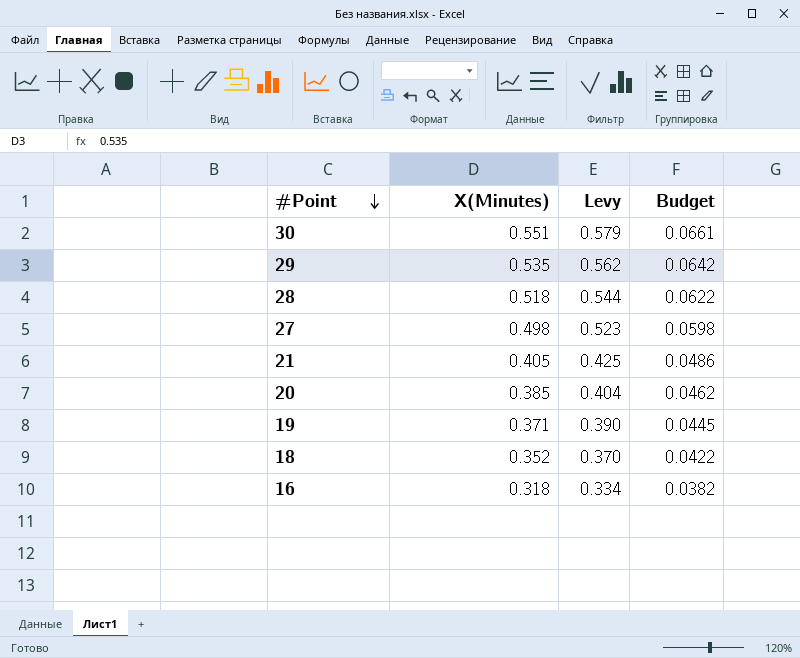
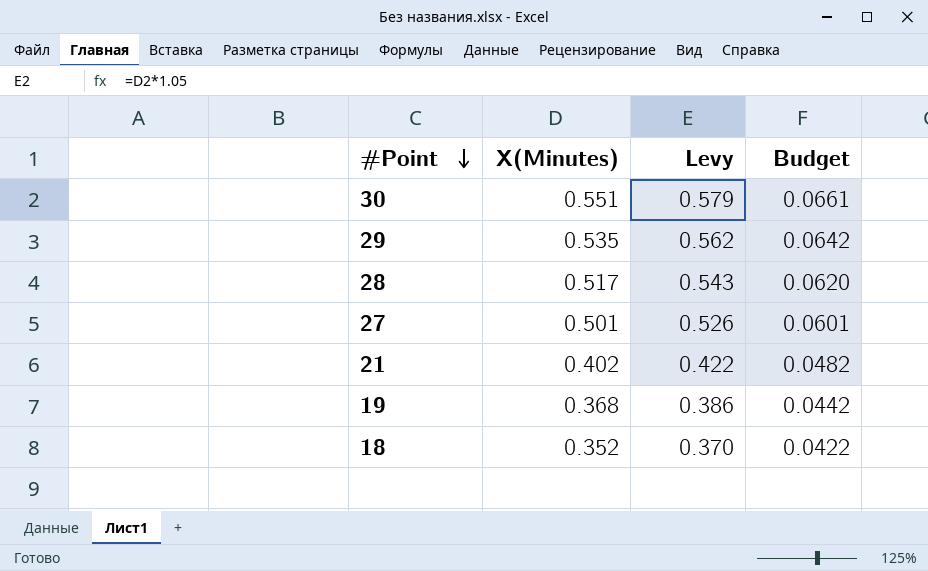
row 20: 0.385 | 0.404 | 0.0462 -> none
row 16: 0.318 | 0.334 | 0.0382 -> none
28 | X(Minutes): 0.518 -> 0.517
28 | Levy: 0.544 -> 0.543
28 | Budget: 0.0622 -> 0.0620
27 | X(Minutes): 0.498 -> 0.501
27 | Levy: 0.523 -> 0.526
27 | Budget: 0.0598 -> 0.0601
21 | X(Minutes): 0.405 -> 0.402
21 | Levy: 0.425 -> 0.422
21 | Budget: 0.0486 -> 0.0482
19 | X(Minutes): 0.371 -> 0.368
19 | Levy: 0.390 -> 0.386
19 | Budget: 0.0445 -> 0.0442

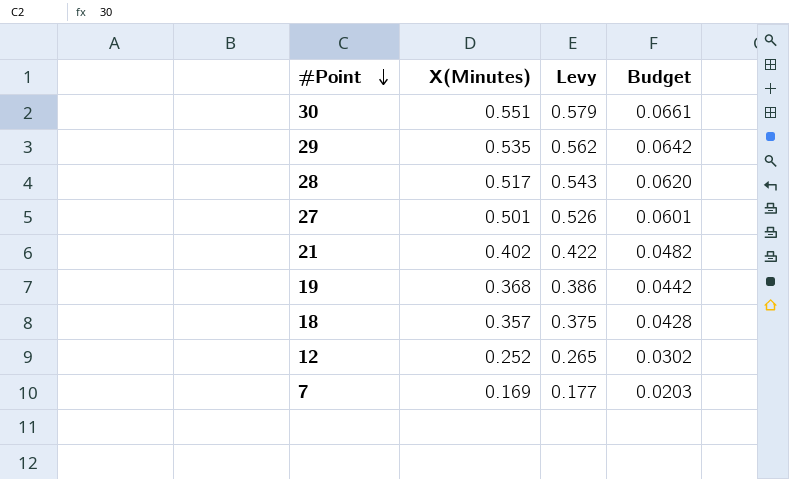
18 | X(Minutes): 0.352 -> 0.357
18 | Levy: 0.370 -> 0.375
18 | Budget: 0.0422 -> 0.0428
row 12: none -> 0.252 | 0.265 | 0.0302
row 7: none -> 0.169 | 0.177 | 0.0203

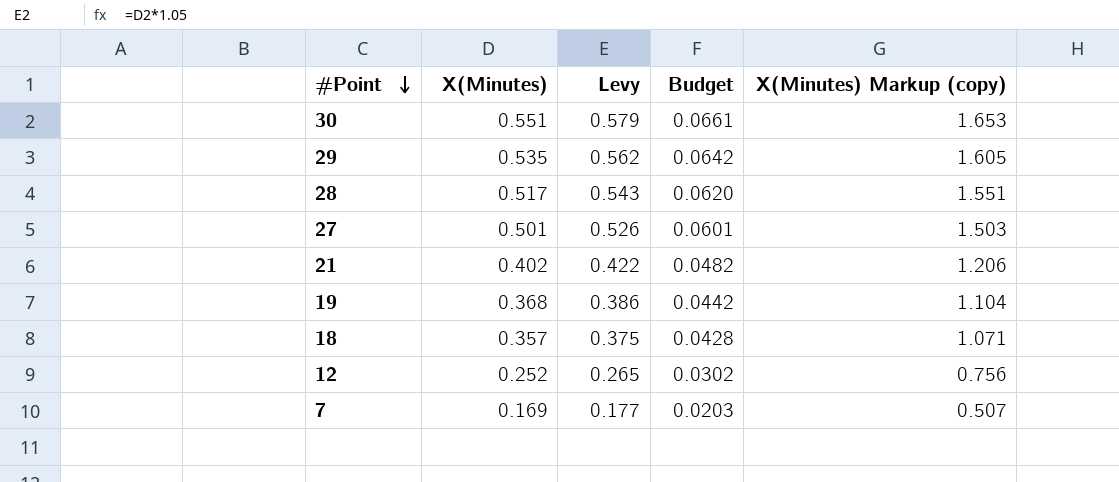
column X(Minutes) Markup (copy) | formula: none -> [X(Minutes)] * 3

